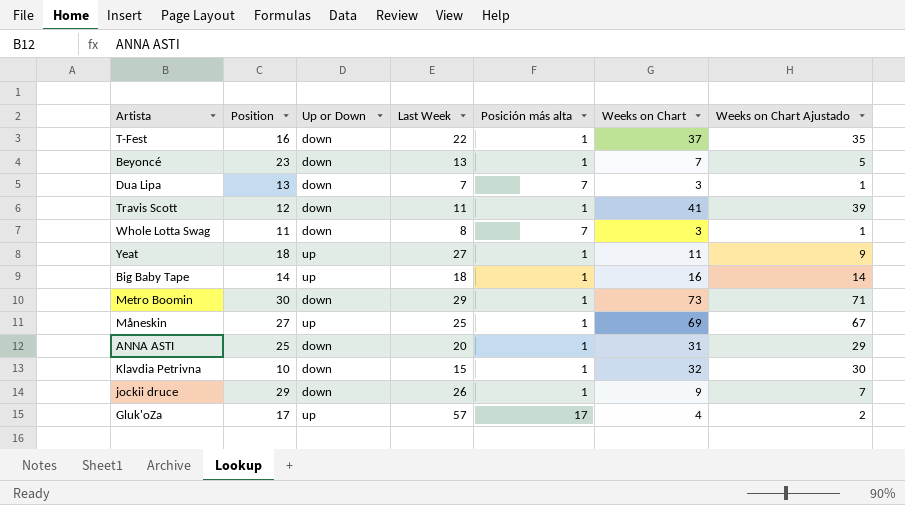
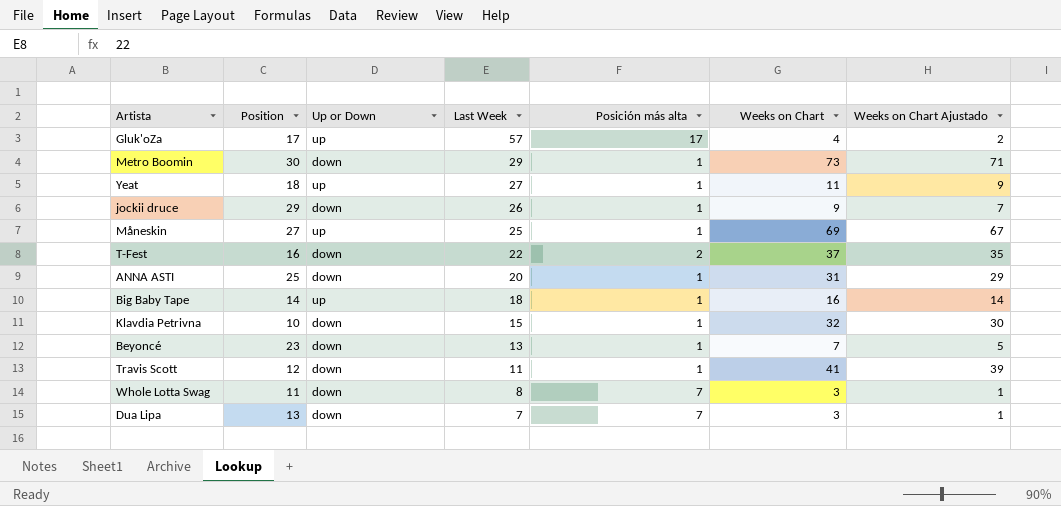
row order: none -> Last Week descending
T-Fest | Posición más alta: 1 -> 2

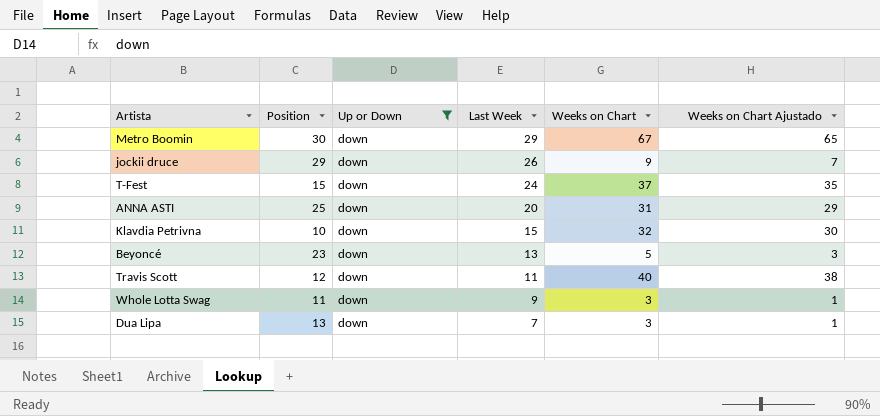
filter: none -> Up or Down = down
column Posición más alta | position: 5 -> none
Metro Boomin | Weeks on Chart: 73 -> 67
Metro Boomin | Weeks on Chart Ajustado: 71 -> 65
T-Fest | Position: 16 -> 15
T-Fest | Last Week: 22 -> 24
Beyoncé | Weeks on Chart: 7 -> 5
Beyoncé | Weeks on Chart Ajustado: 5 -> 3
Travis Scott | Weeks on Chart: 41 -> 40
Travis Scott | Weeks on Chart Ajustado: 39 -> 38
Whole Lotta Swag | Last Week: 8 -> 9

